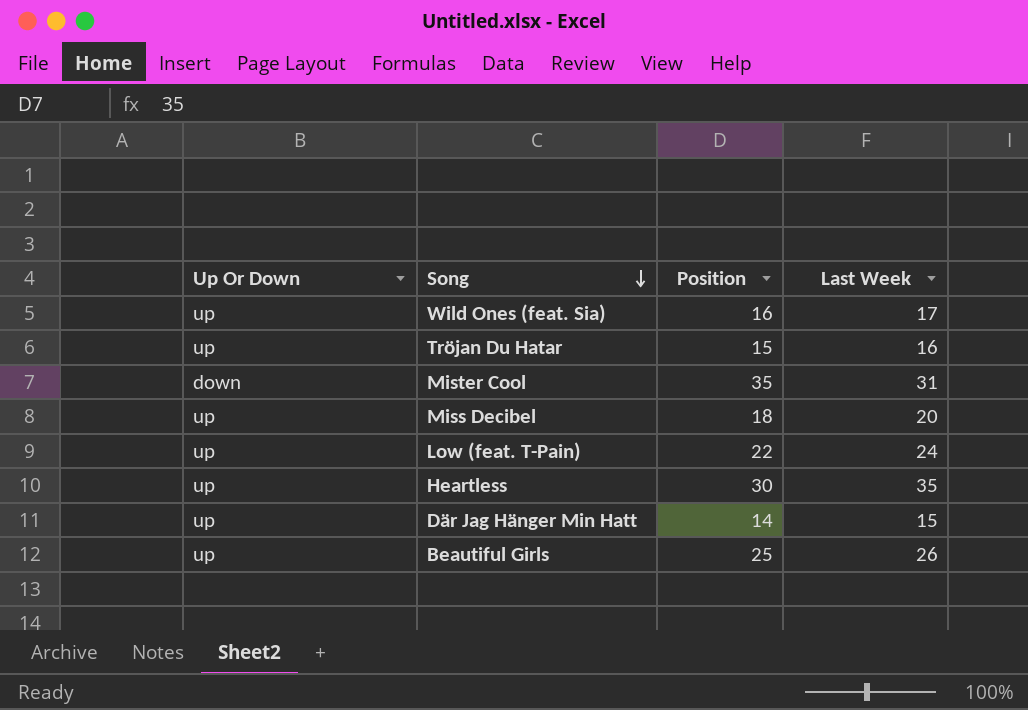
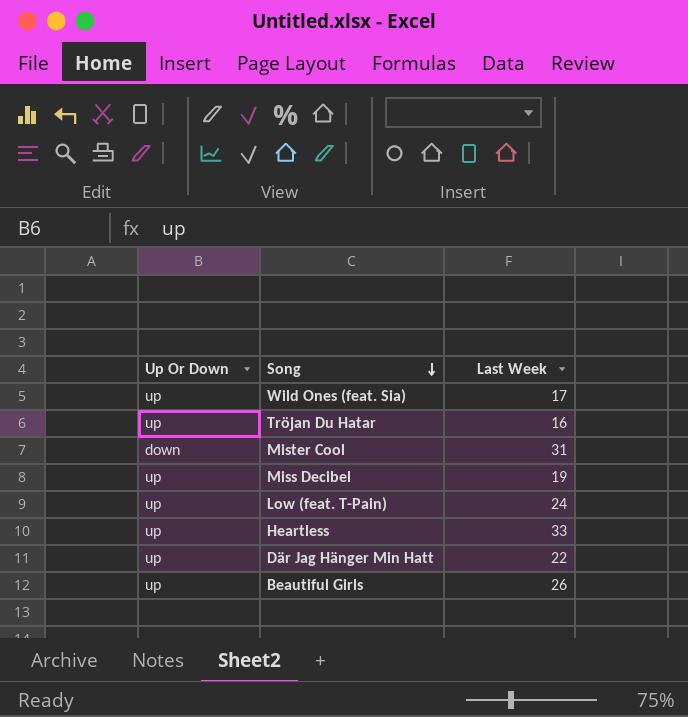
column Position | position: 3 -> none
Miss Decibel | Last Week: 20 -> 19
Heartless | Last Week: 35 -> 33
Där Jag Hänger Min Hatt | Last Week: 15 -> 22

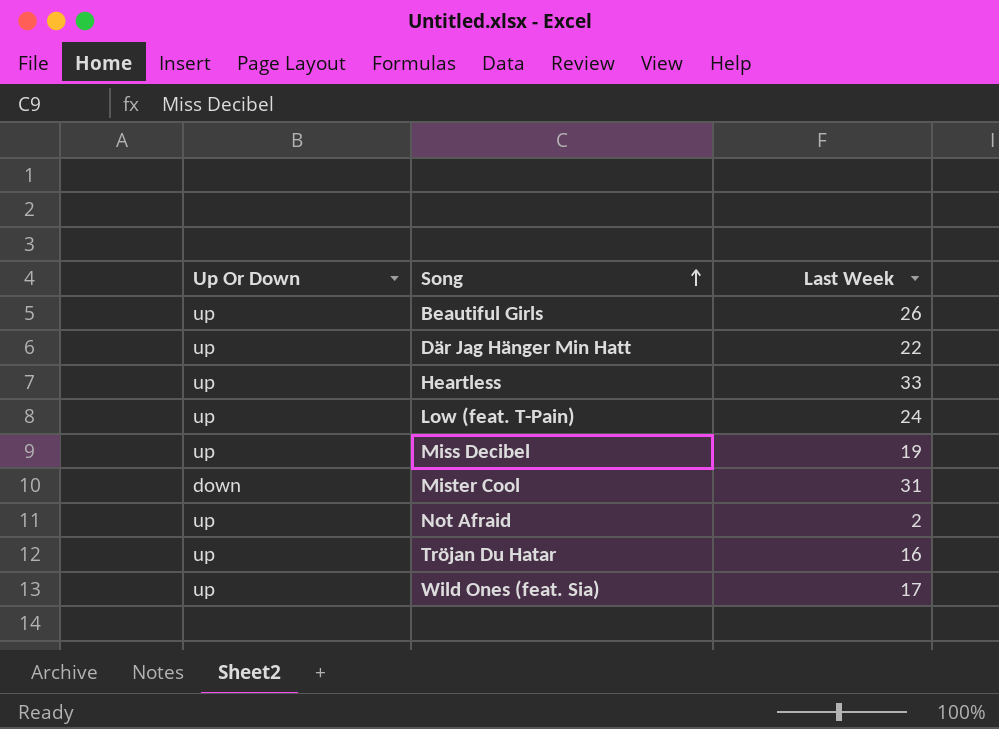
row order: Song descending -> Song ascending
row Not Afraid: none -> up | 2

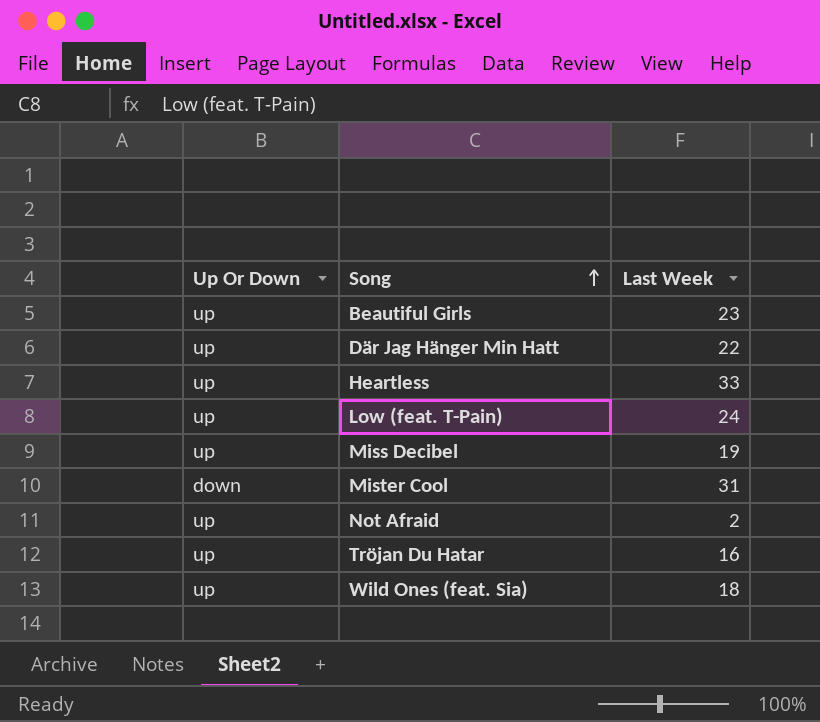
Beautiful Girls | Last Week: 26 -> 23
Wild Ones (feat. Sia) | Last Week: 17 -> 18

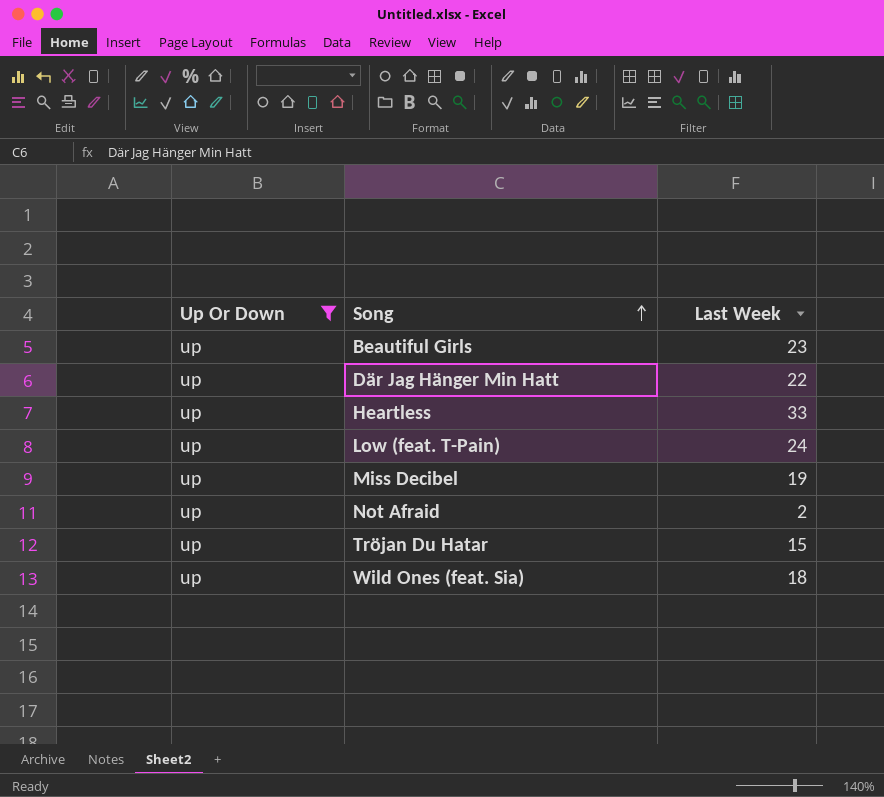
filter: none -> Up Or Down = up
Tröjan Du Hatar | Last Week: 16 -> 15

